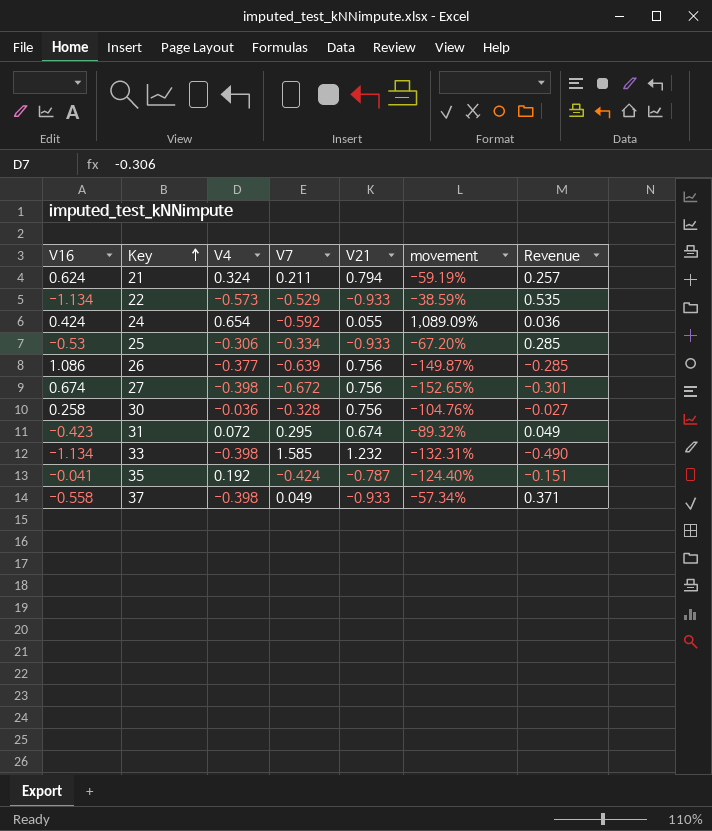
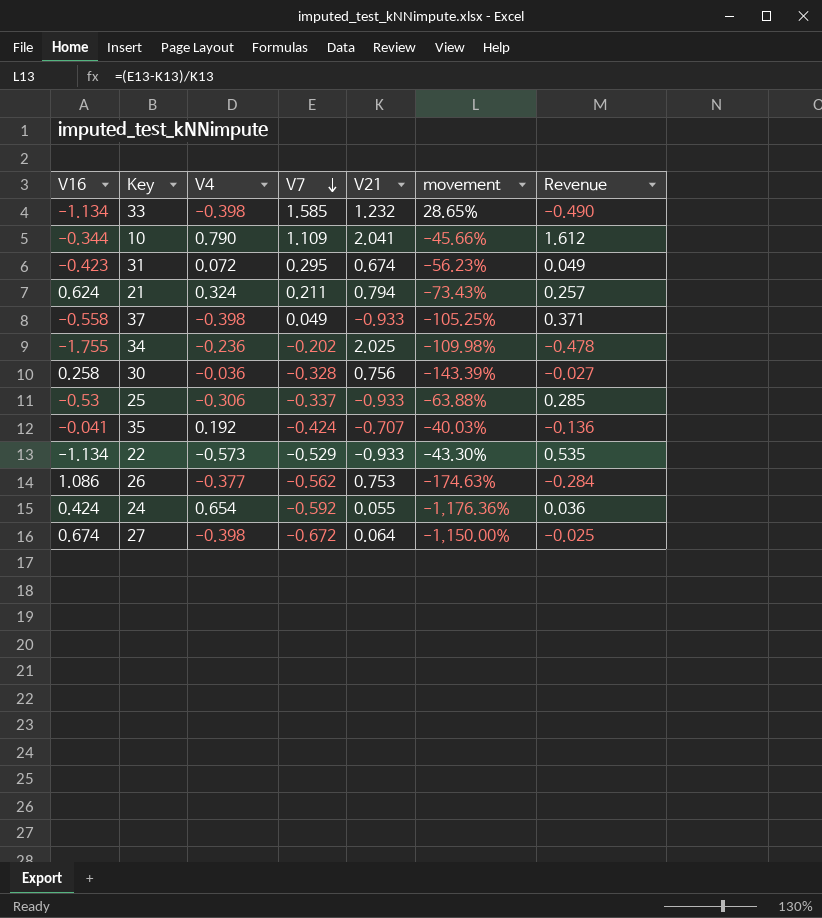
row order: Key ascending -> V7 descending
column movement | formula: ([V4] - [V21]) / [V21] -> ([V7] - [V21]) / [V21]
row 10: none -> -0.344 | 0.790 | 1.109 | 2.041 | -45.66% | 1.612
row 34: none -> -1.755 | -0.236 | -0.202 | 2.025 | -109.98% | -0.478
25 | V7: -0.334 -> -0.337
35 | V21: -0.787 -> -0.707
35 | Revenue: -0.151 -> -0.136
26 | V7: -0.639 -> -0.562
26 | V21: 0.756 -> 0.753
26 | Revenue: -0.285 -> -0.284
27 | V21: 0.756 -> 0.064
27 | Revenue: -0.301 -> -0.025

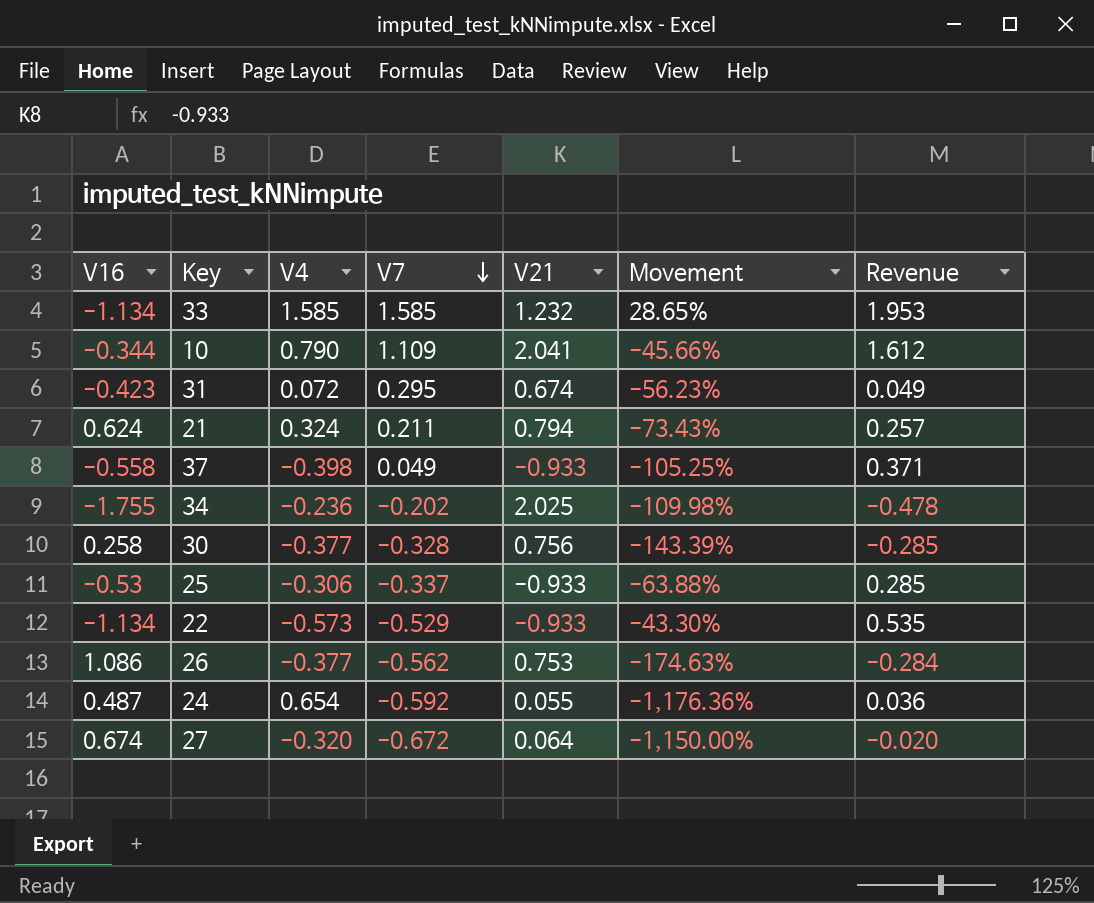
column name: movement -> Movement
row 35: -0.041 | 0.192 | -0.424 | -0.707 | -40.03% | -0.136 -> none
33 | V4: -0.398 -> 1.585
33 | Revenue: -0.490 -> 1.953
30 | V4: -0.036 -> -0.377
30 | Revenue: -0.027 -> -0.285
24 | V16: 0.424 -> 0.487
27 | V4: -0.398 -> -0.320
27 | Revenue: -0.025 -> -0.020

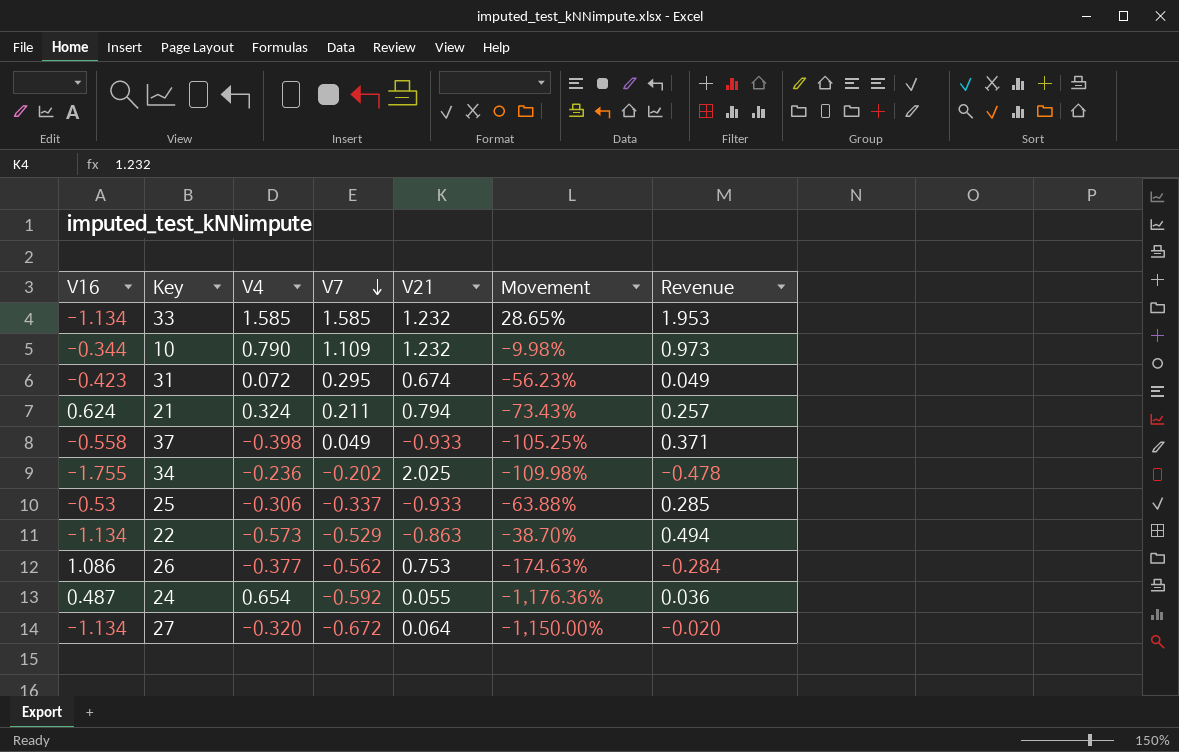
row 30: 0.258 | -0.377 | -0.328 | 0.756 | -143.39% | -0.285 -> none
10 | V21: 2.041 -> 1.232
10 | Movement: -45.66% -> -9.98%
10 | Revenue: 1.612 -> 0.973
22 | V21: -0.933 -> -0.863
22 | Movement: -43.30% -> -38.70%
22 | Revenue: 0.535 -> 0.494
27 | V16: 0.674 -> -1.134

